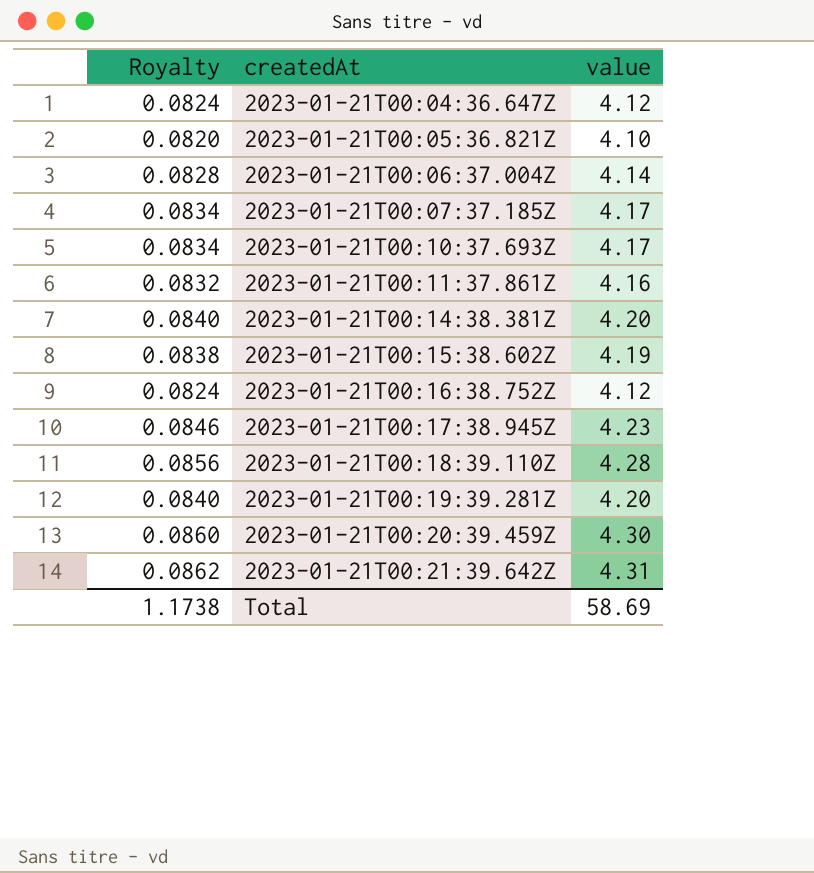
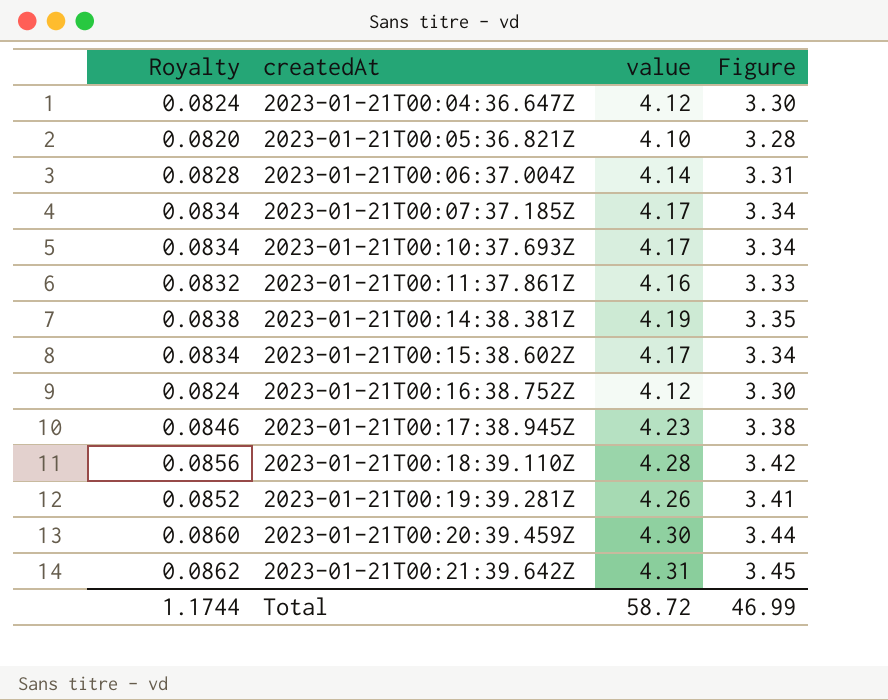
column Figure | formula: none -> [value] * 0.8
2023-01-21T00:14:38.381Z | Royalty: 0.0840 -> 0.0838
2023-01-21T00:14:38.381Z | value: 4.20 -> 4.19
2023-01-21T00:15:38.602Z | Royalty: 0.0838 -> 0.0834
2023-01-21T00:15:38.602Z | value: 4.19 -> 4.17
2023-01-21T00:19:39.281Z | Royalty: 0.0840 -> 0.0852
2023-01-21T00:19:39.281Z | value: 4.20 -> 4.26
Total | Royalty: 1.1738 -> 1.1744
Total | value: 58.69 -> 58.72

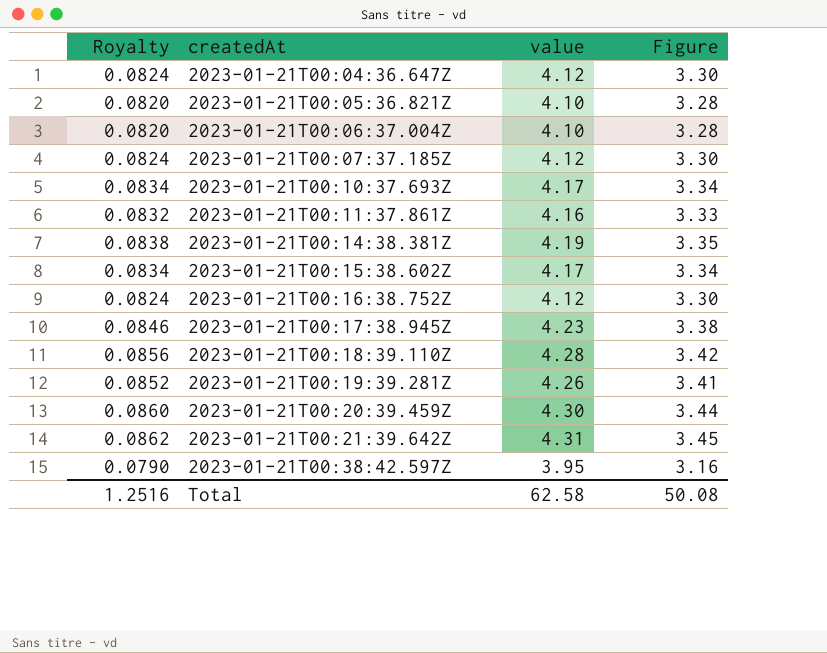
2023-01-21T00:06:37.004Z | Royalty: 0.0828 -> 0.0820
2023-01-21T00:06:37.004Z | value: 4.14 -> 4.10
2023-01-21T00:06:37.004Z | Figure: 3.31 -> 3.28
2023-01-21T00:07:37.185Z | Royalty: 0.0834 -> 0.0824
2023-01-21T00:07:37.185Z | value: 4.17 -> 4.12
2023-01-21T00:07:37.185Z | Figure: 3.34 -> 3.30
row 2023-01-21T00:38:42.597Z: none -> 0.0790 | 3.95 | 3.16
Total | Royalty: 1.1744 -> 1.2516
Total | value: 58.72 -> 62.58
Total | Figure: 46.99 -> 50.08

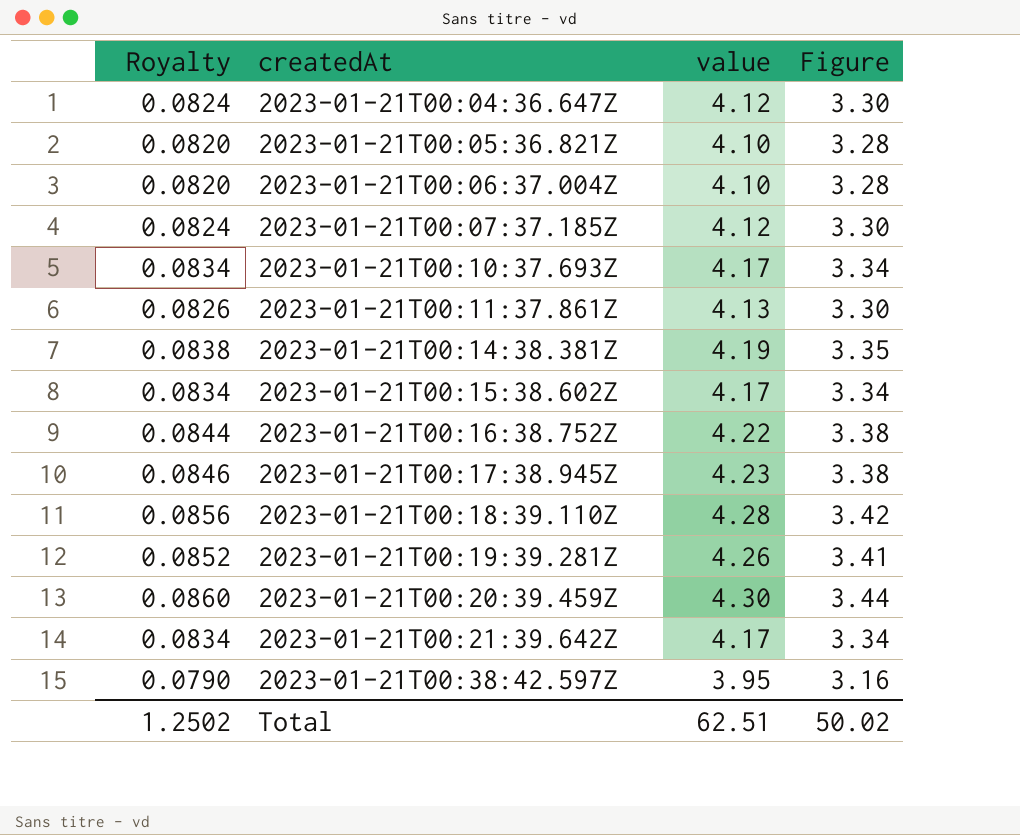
2023-01-21T00:11:37.861Z | Royalty: 0.0832 -> 0.0826
2023-01-21T00:11:37.861Z | value: 4.16 -> 4.13
2023-01-21T00:11:37.861Z | Figure: 3.33 -> 3.30
2023-01-21T00:16:38.752Z | Royalty: 0.0824 -> 0.0844
2023-01-21T00:16:38.752Z | value: 4.12 -> 4.22
2023-01-21T00:16:38.752Z | Figure: 3.30 -> 3.38
2023-01-21T00:21:39.642Z | Royalty: 0.0862 -> 0.0834
2023-01-21T00:21:39.642Z | value: 4.31 -> 4.17
2023-01-21T00:21:39.642Z | Figure: 3.45 -> 3.34
Total | Royalty: 1.2516 -> 1.2502
Total | value: 62.58 -> 62.51
Total | Figure: 50.08 -> 50.02

